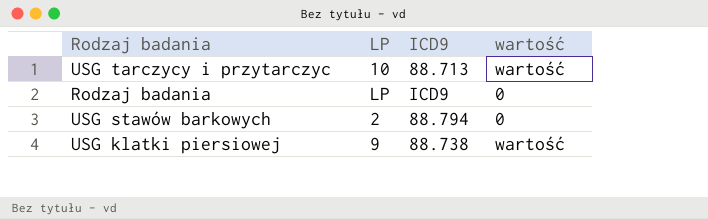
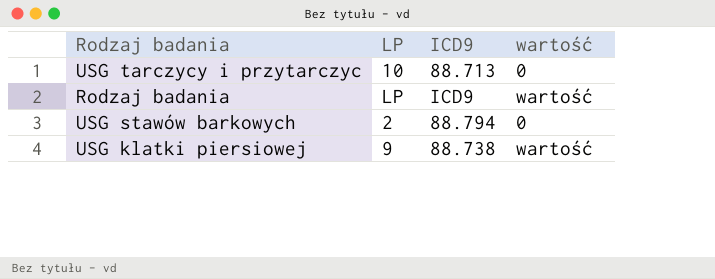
USG tarczycy i przytarczyc | wartość: wartość -> 0
Rodzaj badania | wartość: 0 -> wartość

